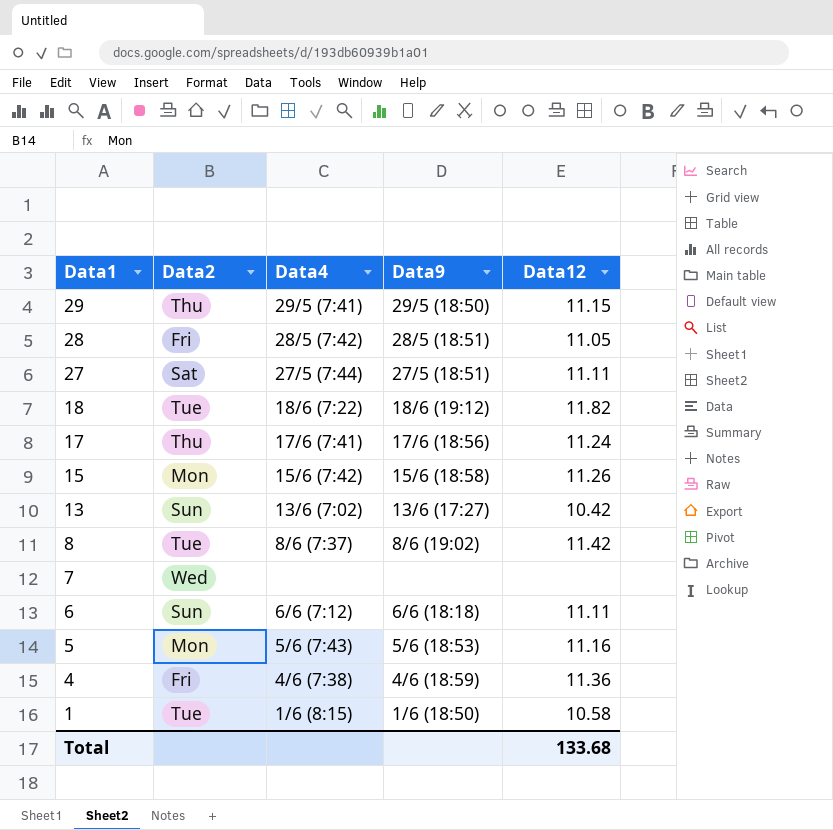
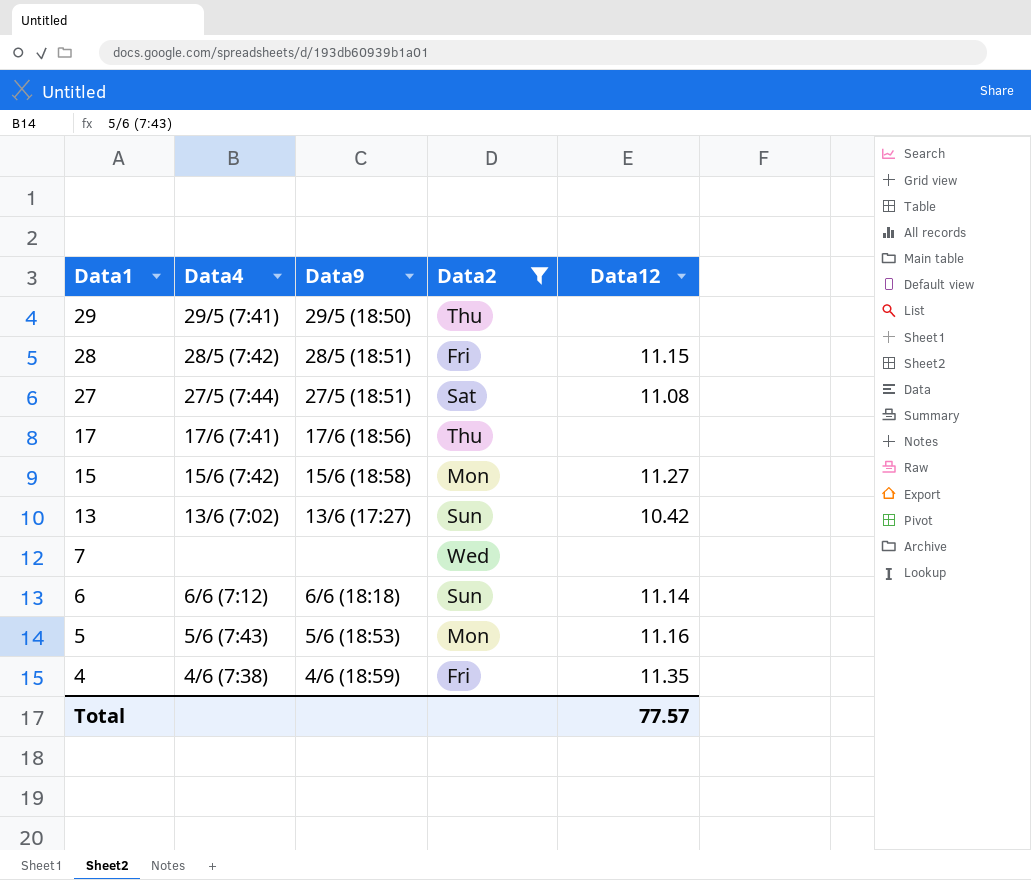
filter: none -> Data2 != Tue
column Data2 | position: 2 -> 4
29 | Data12: 11.15 -> none
28 | Data12: 11.05 -> 11.15
27 | Data12: 11.11 -> 11.08
17 | Data12: 11.24 -> none
15 | Data12: 11.26 -> 11.27
6 | Data12: 11.11 -> 11.14
4 | Data12: 11.36 -> 11.35
Total | Data12: 133.68 -> 77.57

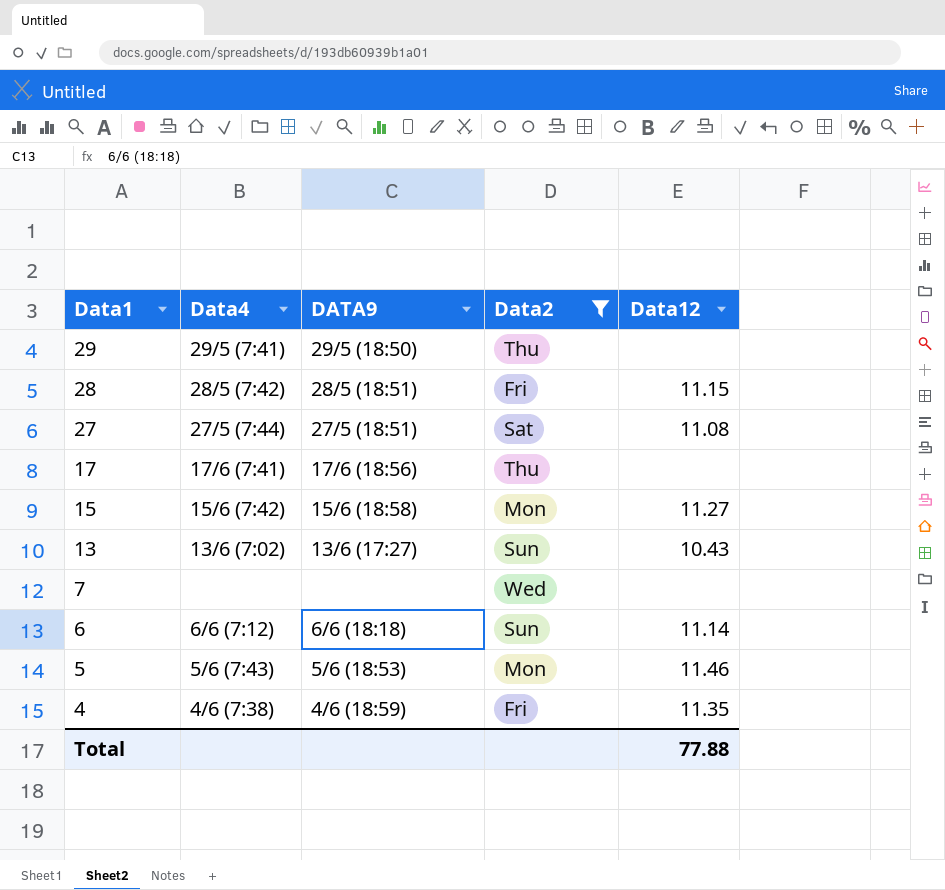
column name: Data9 -> DATA9
13 | Data12: 10.42 -> 10.43
5 | Data12: 11.16 -> 11.46
Total | Data12: 77.57 -> 77.88

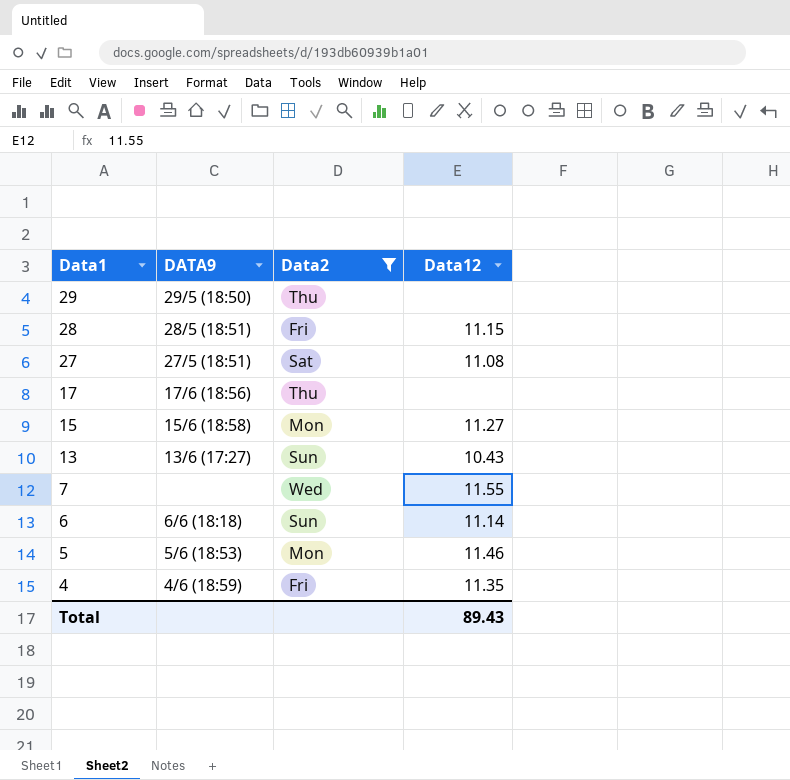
column Data4 | position: 2 -> none
7 | Data12: none -> 11.55
Total | Data12: 77.88 -> 89.43

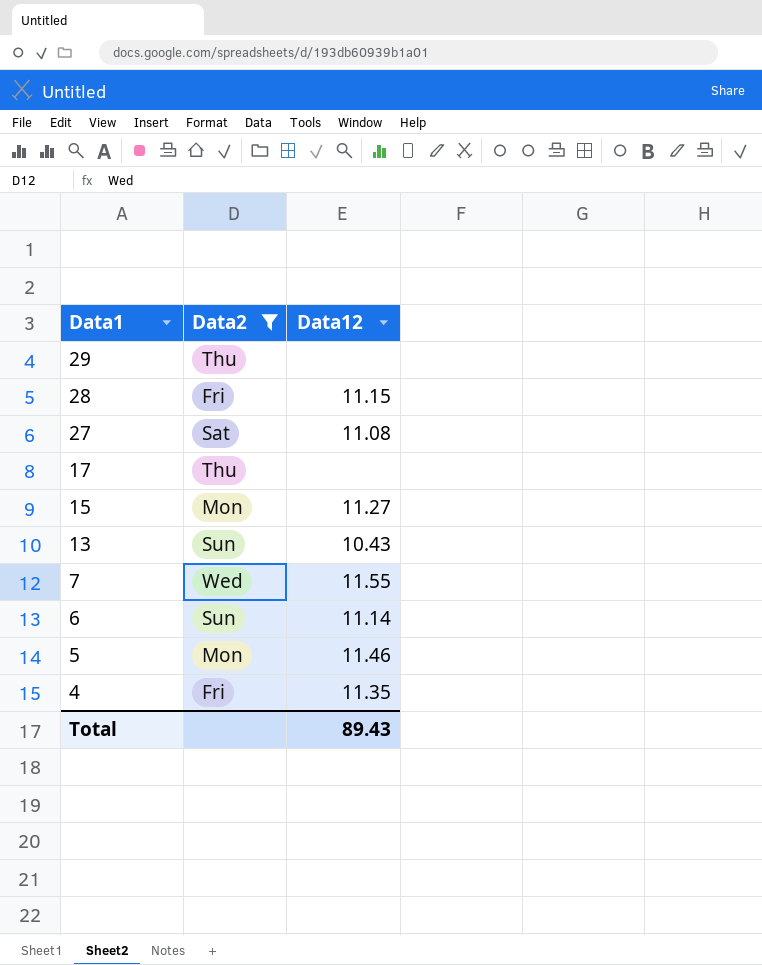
column DATA9 | position: 2 -> none

